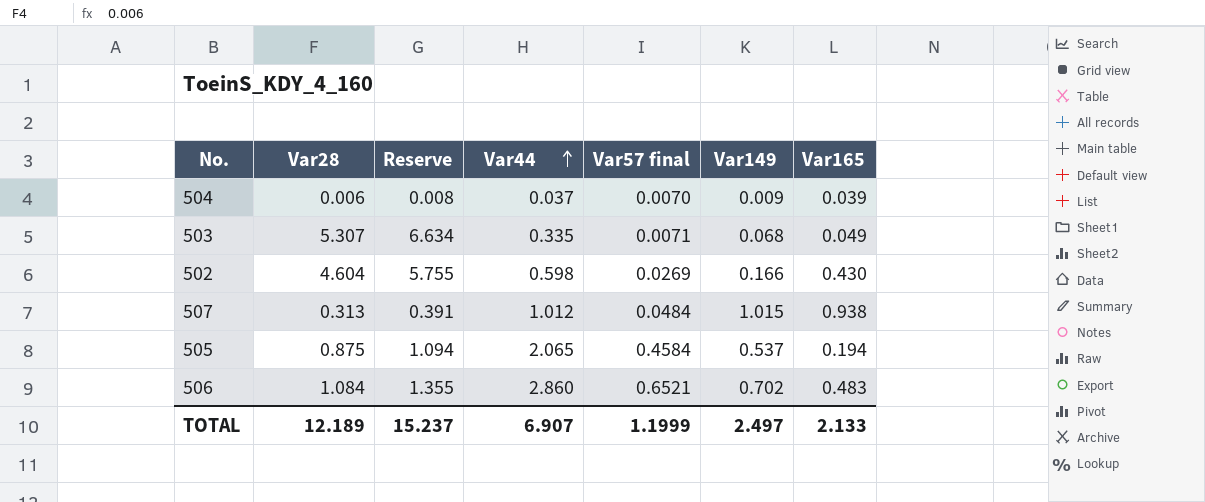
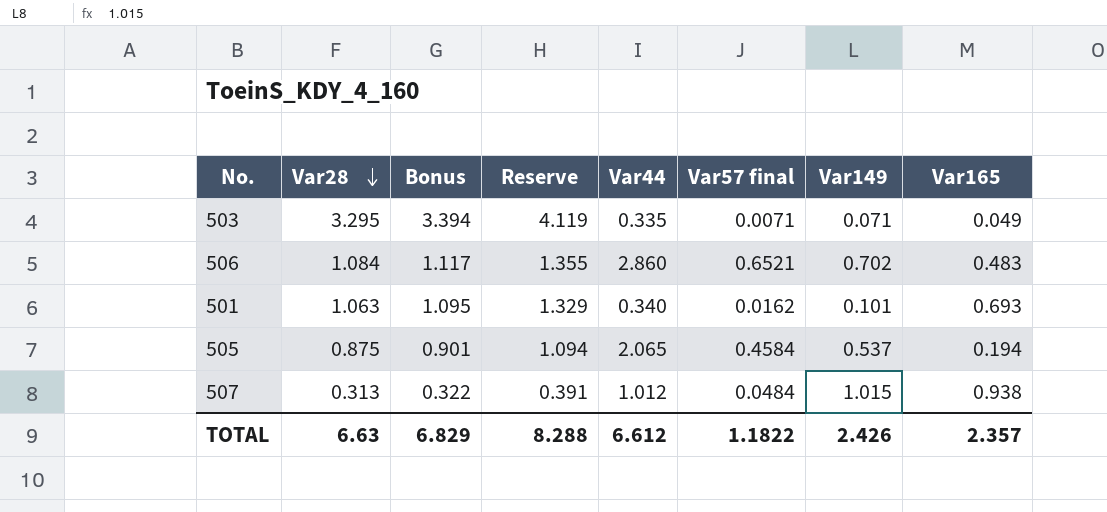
row order: Var44 ascending -> Var28 descending
column Bonus | formula: none -> [Var28] * 1.03
row 504: 0.006 | 0.008 | 0.037 | 0.0070 | 0.009 | 0.039 -> none
row 502: 4.604 | 5.755 | 0.598 | 0.0269 | 0.166 | 0.430 -> none
503 | Var28: 5.307 -> 3.295
503 | Reserve: 6.634 -> 4.119
503 | Var149: 0.068 -> 0.071
row 501: none -> 1.063 | 1.095 | 1.329 | 0.340 | 0.0162 | 0.101 | 0.693
TOTAL | Var28: 12.189 -> 6.63
TOTAL | Reserve: 15.237 -> 8.288
TOTAL | Var44: 6.907 -> 6.612
TOTAL | Var57 final: 1.1999 -> 1.1822
TOTAL | Var149: 2.497 -> 2.426
TOTAL | Var165: 2.133 -> 2.357

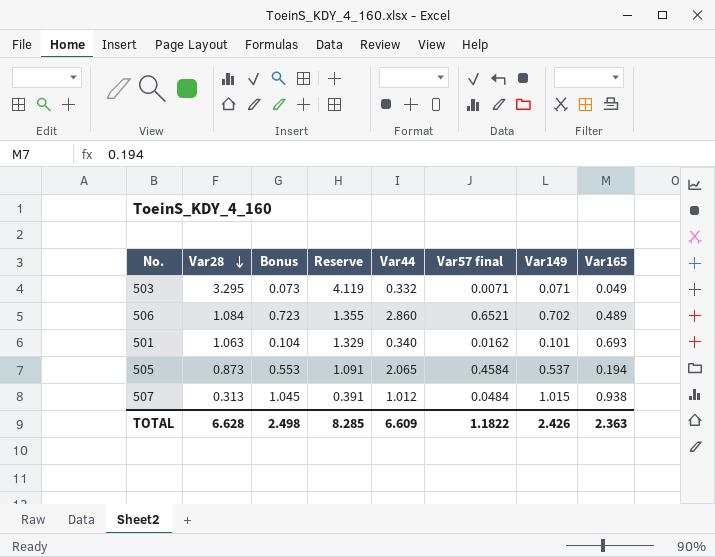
column Bonus | formula: [Var28] * 1.03 -> [Var149] * 1.03
503 | Var44: 0.335 -> 0.332
506 | Var165: 0.483 -> 0.489
505 | Var28: 0.875 -> 0.873
505 | Reserve: 1.094 -> 1.091
TOTAL | Var28: 6.63 -> 6.628
TOTAL | Bonus: 6.829 -> 2.498
TOTAL | Reserve: 8.288 -> 8.285
TOTAL | Var44: 6.612 -> 6.609
TOTAL | Var165: 2.357 -> 2.363

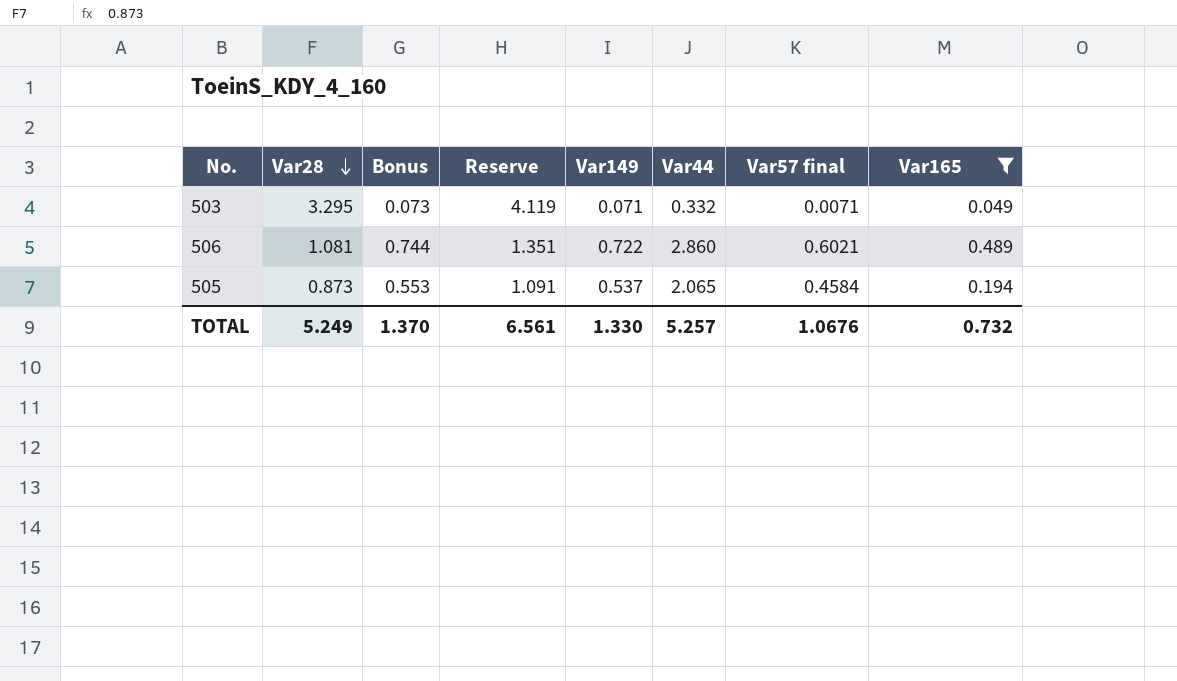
filter: none -> Var165 <= 0.489
column Var149 | position: 7 -> 5
506 | Var28: 1.084 -> 1.081
506 | Bonus: 0.723 -> 0.744
506 | Reserve: 1.355 -> 1.351
506 | Var149: 0.702 -> 0.722
506 | Var57 final: 0.6521 -> 0.6021
TOTAL | Var28: 6.628 -> 5.249
TOTAL | Bonus: 2.498 -> 1.370
TOTAL | Reserve: 8.285 -> 6.561
TOTAL | Var149: 2.426 -> 1.330
TOTAL | Var44: 6.609 -> 5.257
TOTAL | Var57 final: 1.1822 -> 1.0676
TOTAL | Var165: 2.363 -> 0.732

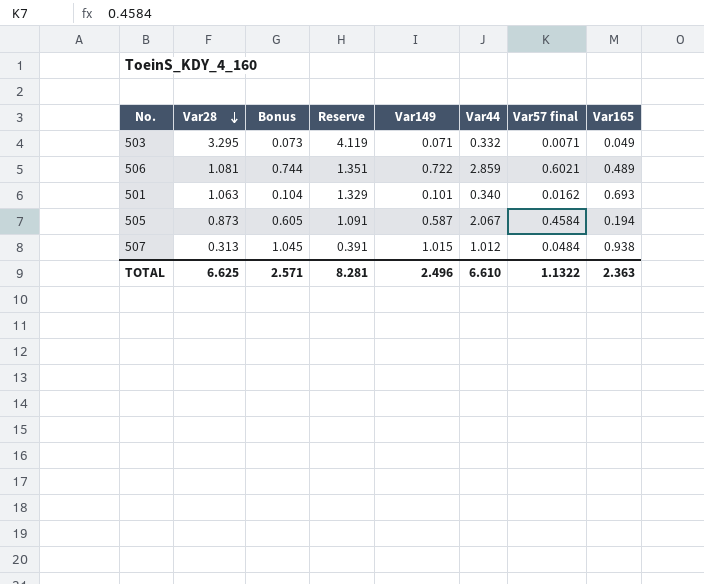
filter: Var165 <= 0.489 -> none
506 | Var44: 2.860 -> 2.859
505 | Bonus: 0.553 -> 0.605
505 | Var149: 0.537 -> 0.587
505 | Var44: 2.065 -> 2.067
TOTAL | Var28: 5.249 -> 6.625
TOTAL | Bonus: 1.370 -> 2.571
TOTAL | Reserve: 6.561 -> 8.281
TOTAL | Var149: 1.330 -> 2.496
TOTAL | Var44: 5.257 -> 6.610
TOTAL | Var57 final: 1.0676 -> 1.1322
TOTAL | Var165: 0.732 -> 2.363

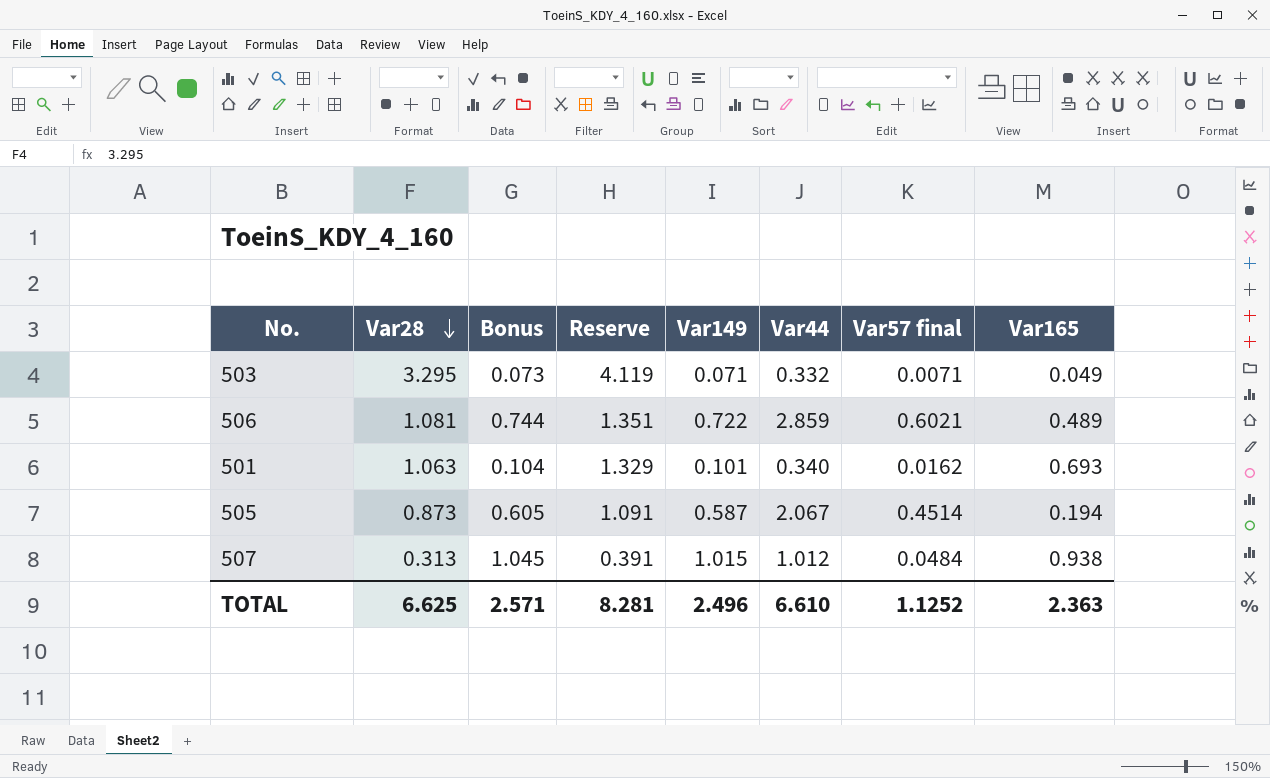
505 | Var57 final: 0.4584 -> 0.4514
TOTAL | Var57 final: 1.1322 -> 1.1252

